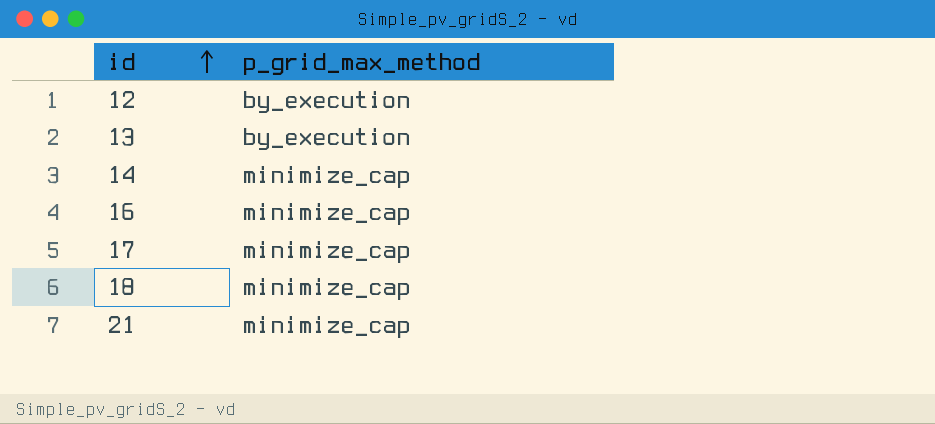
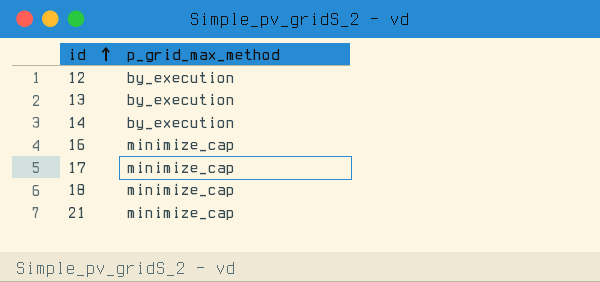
14 | p_grid_max_method: minimize_cap -> by_execution

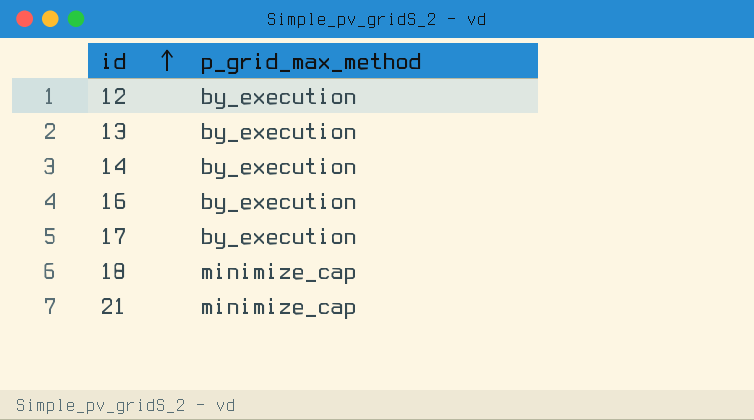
16 | p_grid_max_method: minimize_cap -> by_execution
17 | p_grid_max_method: minimize_cap -> by_execution

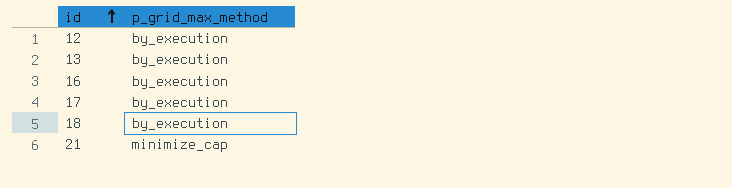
row 14: by_execution -> none
18 | p_grid_max_method: minimize_cap -> by_execution

